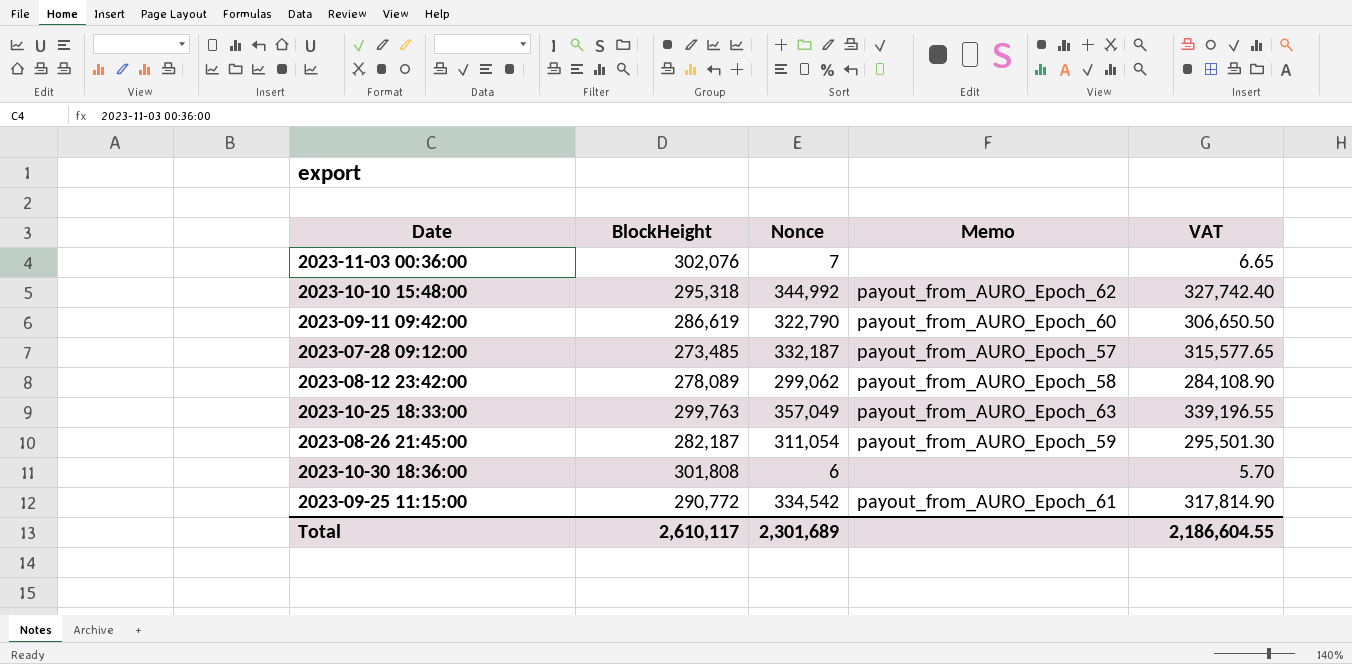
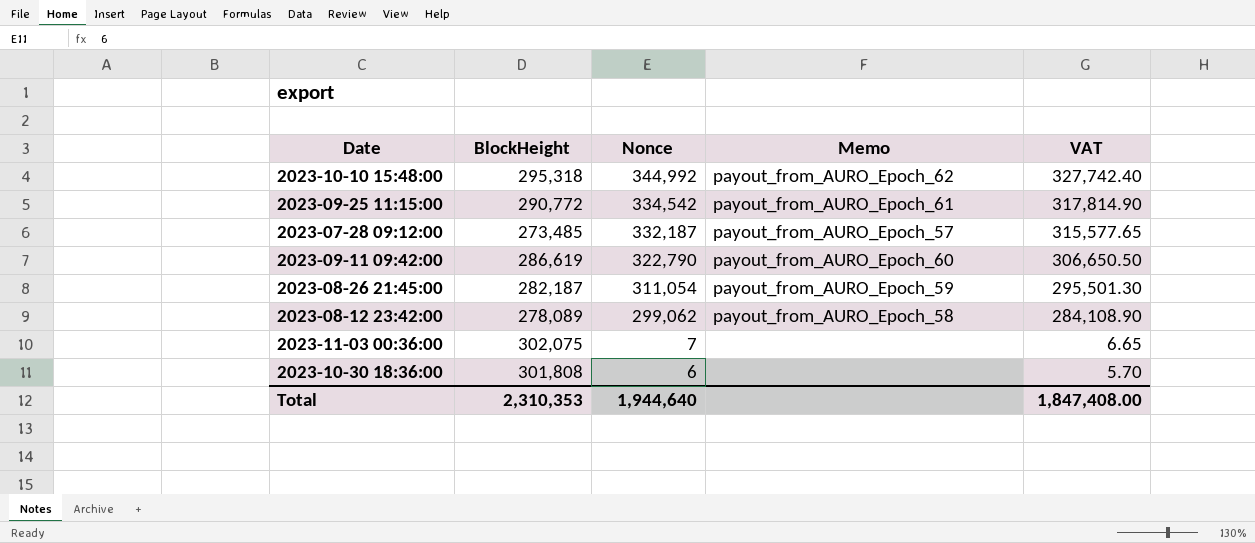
row order: none -> Nonce descending
row 2023-10-25 18:33:00: 299,763 | 357,049 | payout_from_AURO_Epoch_63 | 339,196.55 -> none
2023-11-03 00:36:00 | BlockHeight: 302,076 -> 302,075
Total | BlockHeight: 2,610,117 -> 2,310,353
Total | Nonce: 2,301,689 -> 1,944,640
Total | VAT: 2,186,604.55 -> 1,847,408.00

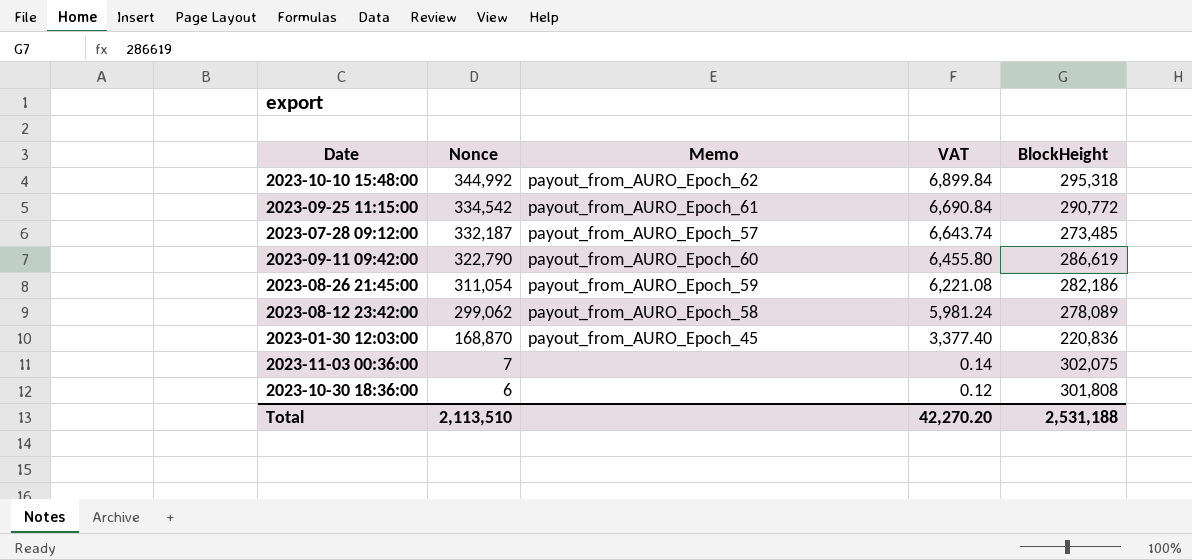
column VAT | formula: [Nonce] * 0.95 -> [Nonce] * 0.02
column BlockHeight | position: 2 -> 5
2023-08-26 21:45:00 | BlockHeight: 282,187 -> 282,186
row 2023-01-30 12:03:00: none -> 168,870 | payout_from_AURO_Epoch_45 | 3,377.40 | 220,836
Total | Nonce: 1,944,640 -> 2,113,510
Total | VAT: 1,847,408.00 -> 42,270.20
Total | BlockHeight: 2,310,353 -> 2,531,188

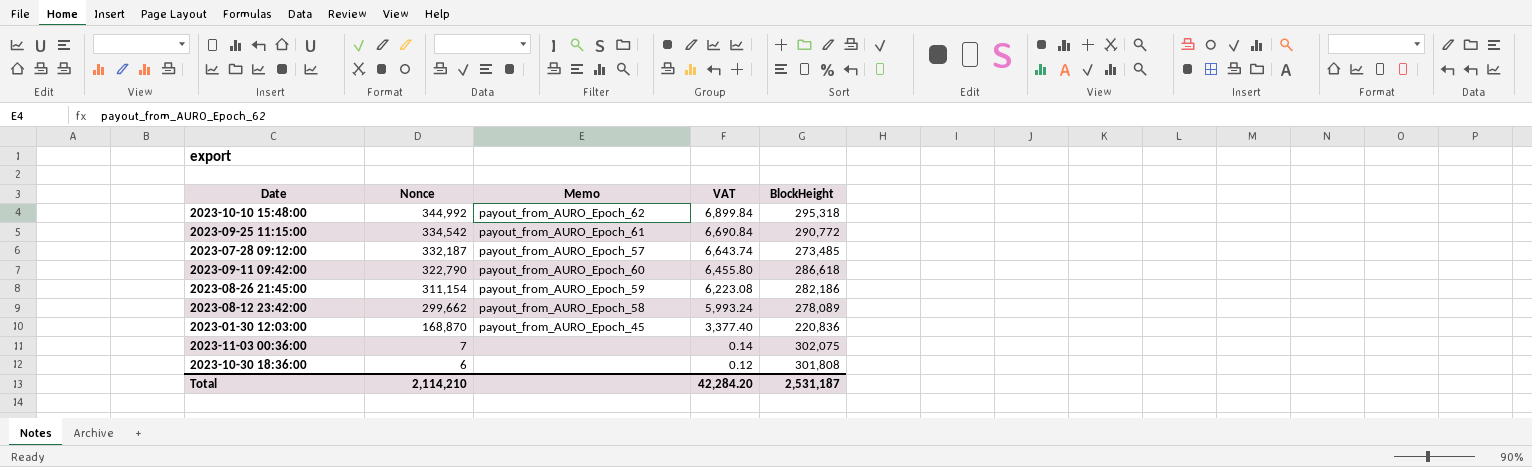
2023-09-11 09:42:00 | BlockHeight: 286,619 -> 286,618
2023-08-26 21:45:00 | Nonce: 311,054 -> 311,154
2023-08-26 21:45:00 | VAT: 6,221.08 -> 6,223.08
2023-08-12 23:42:00 | Nonce: 299,062 -> 299,662
2023-08-12 23:42:00 | VAT: 5,981.24 -> 5,993.24
Total | Nonce: 2,113,510 -> 2,114,210
Total | VAT: 42,270.20 -> 42,284.20
Total | BlockHeight: 2,531,188 -> 2,531,187

